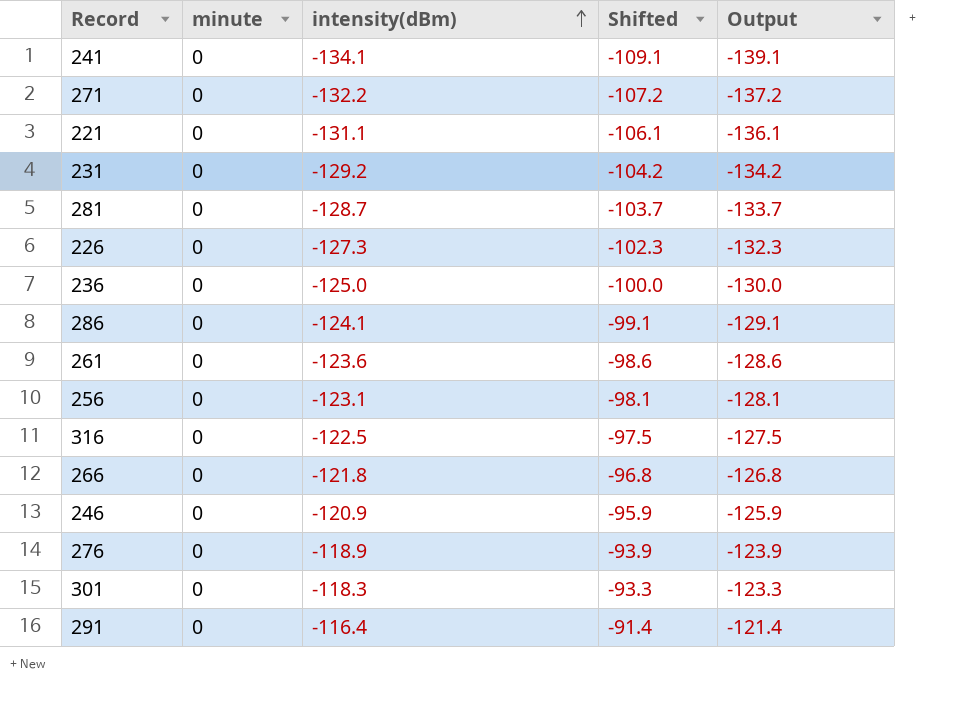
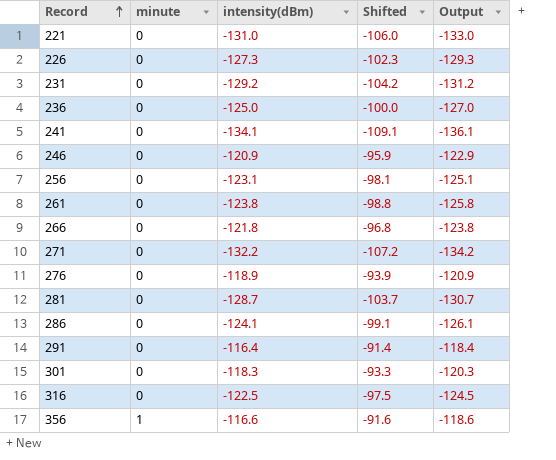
row order: intensity(dBm) ascending -> Record ascending
column Output | formula: [intensity(dBm)] - 5 -> [intensity(dBm)] - 2
221 | intensity(dBm): -131.1 -> -131.0
221 | Shifted: -106.1 -> -106.0
261 | intensity(dBm): -123.6 -> -123.8
261 | Shifted: -98.6 -> -98.8
row 356: none -> 1 | -116.6 | -91.6 | -118.6

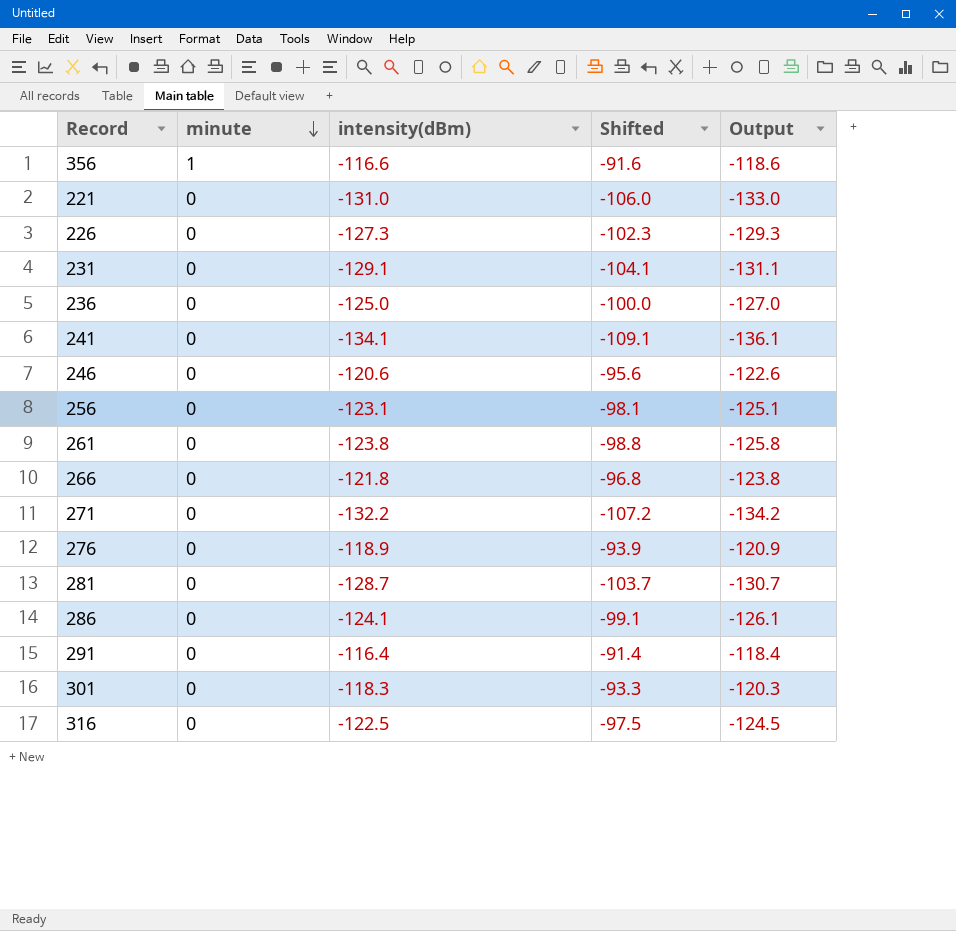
row order: Record ascending -> minute descending
231 | intensity(dBm): -129.2 -> -129.1
231 | Shifted: -104.2 -> -104.1
231 | Output: -131.2 -> -131.1
246 | intensity(dBm): -120.9 -> -120.6
246 | Shifted: -95.9 -> -95.6
246 | Output: -122.9 -> -122.6

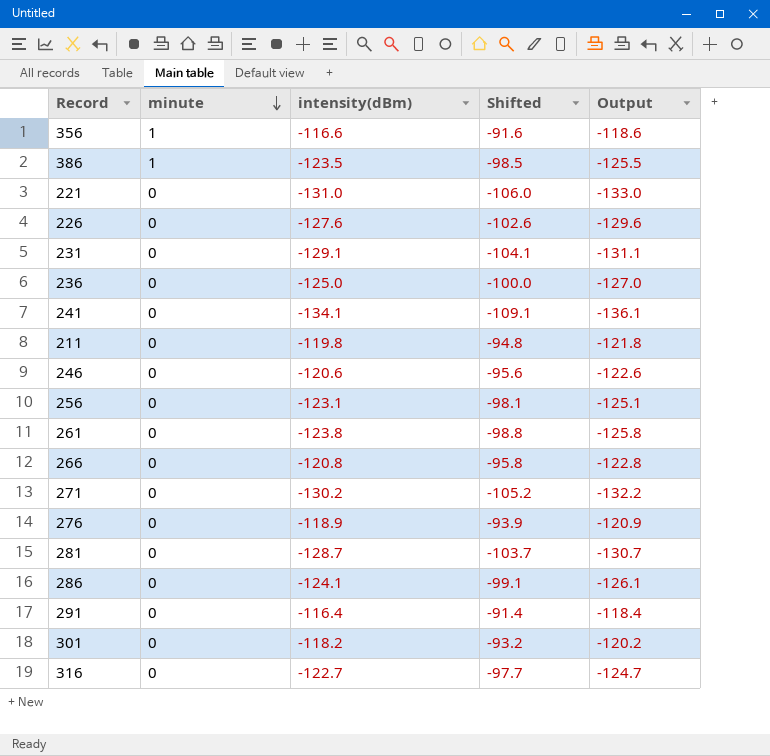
row 386: none -> 1 | -123.5 | -98.5 | -125.5
226 | intensity(dBm): -127.3 -> -127.6
226 | Shifted: -102.3 -> -102.6
226 | Output: -129.3 -> -129.6
row 211: none -> 0 | -119.8 | -94.8 | -121.8
266 | intensity(dBm): -121.8 -> -120.8
266 | Shifted: -96.8 -> -95.8
266 | Output: -123.8 -> -122.8
271 | intensity(dBm): -132.2 -> -130.2
271 | Shifted: -107.2 -> -105.2
271 | Output: -134.2 -> -132.2
301 | intensity(dBm): -118.3 -> -118.2
301 | Shifted: -93.3 -> -93.2
301 | Output: -120.3 -> -120.2
316 | intensity(dBm): -122.5 -> -122.7
316 | Shifted: -97.5 -> -97.7
316 | Output: -124.5 -> -124.7

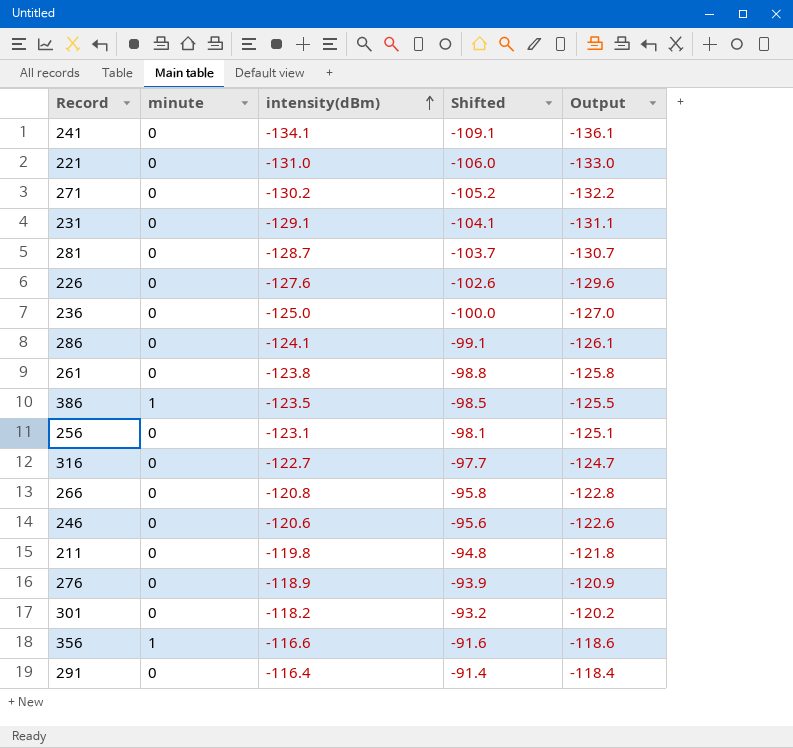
row order: minute descending -> intensity(dBm) ascending

